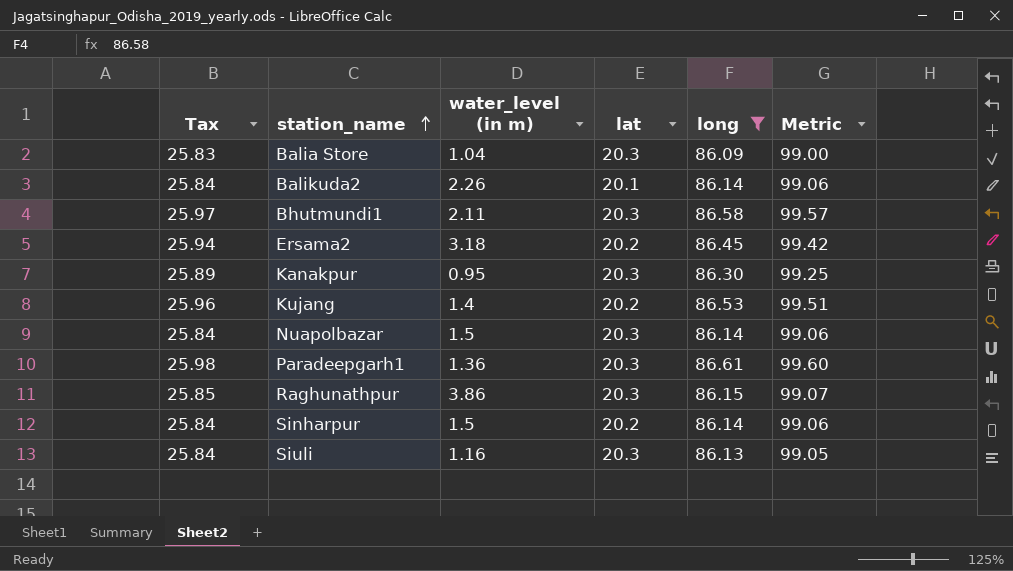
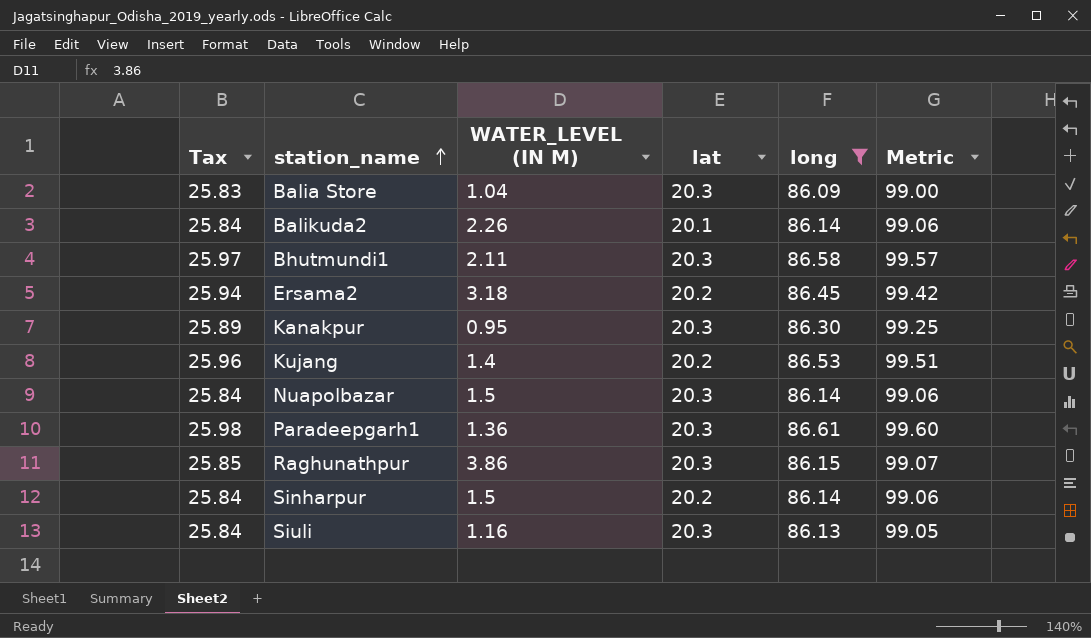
column name: water_level (in m) -> WATER_LEVEL (IN M)

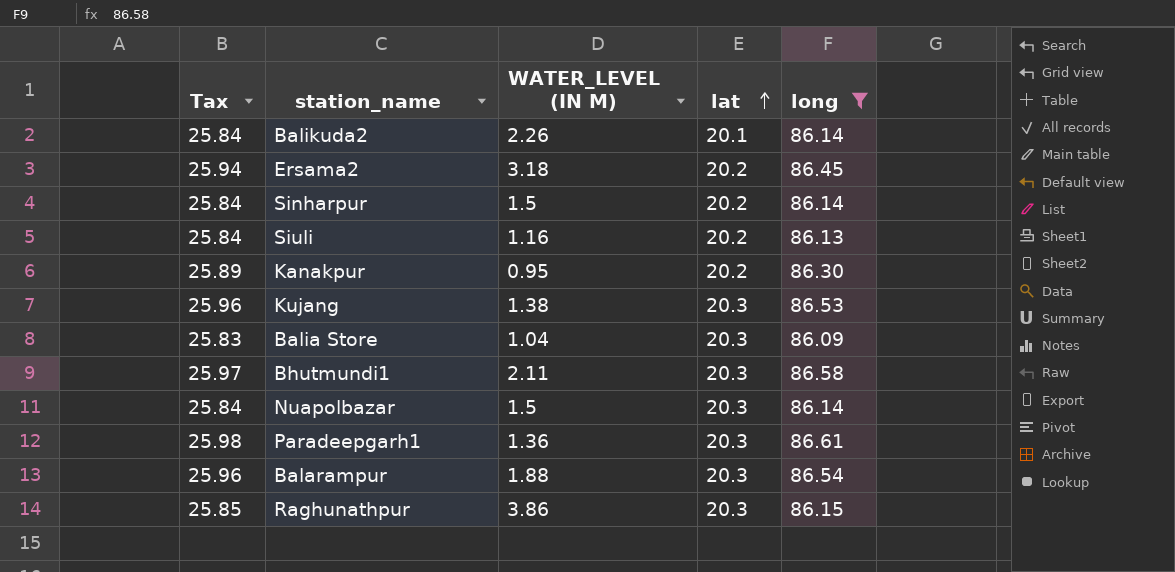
row order: station_name ascending -> lat ascending
column Metric | formula: [long] * 1.15 -> none
Siuli | lat: 20.3 -> 20.2
Kanakpur | lat: 20.3 -> 20.2
Kujang | WATER_LEVEL (IN M): 1.4 -> 1.38
Kujang | lat: 20.2 -> 20.3
row Balarampur: none -> 25.96 | 1.88 | 20.3 | 86.54

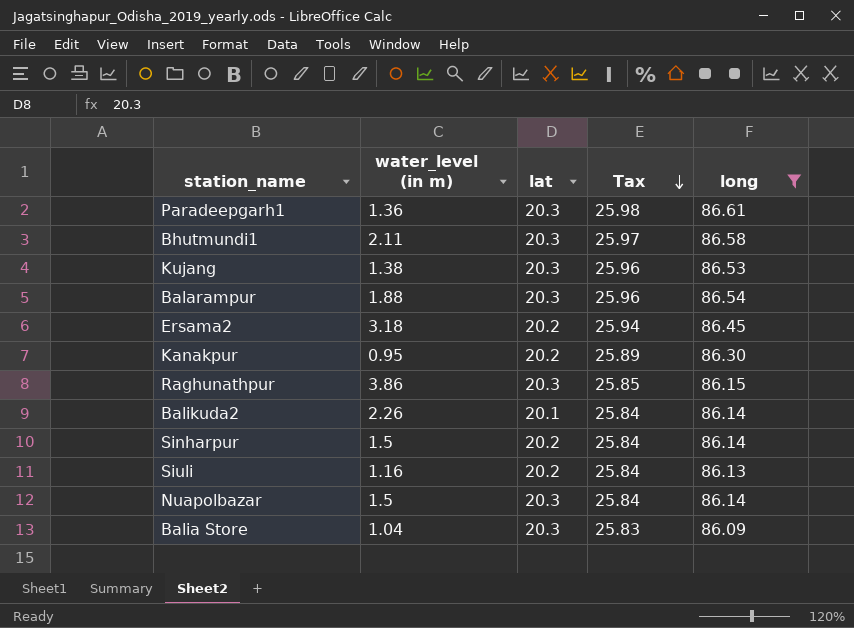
row order: lat ascending -> Tax descending
column name: WATER_LEVEL (IN M) -> water_level (in m)
column Tax | position: 1 -> 4

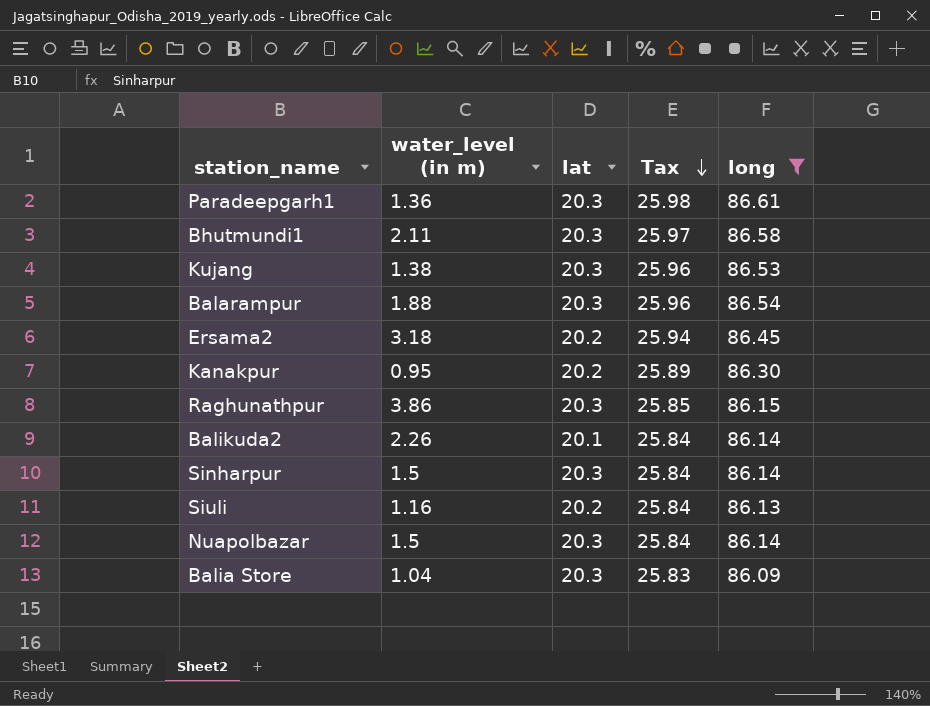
Sinharpur | lat: 20.2 -> 20.3

